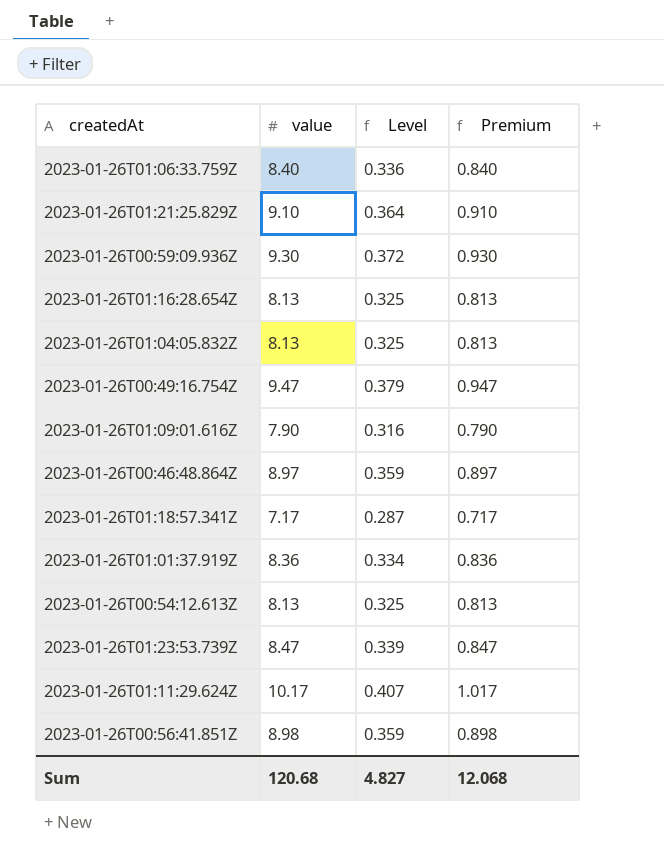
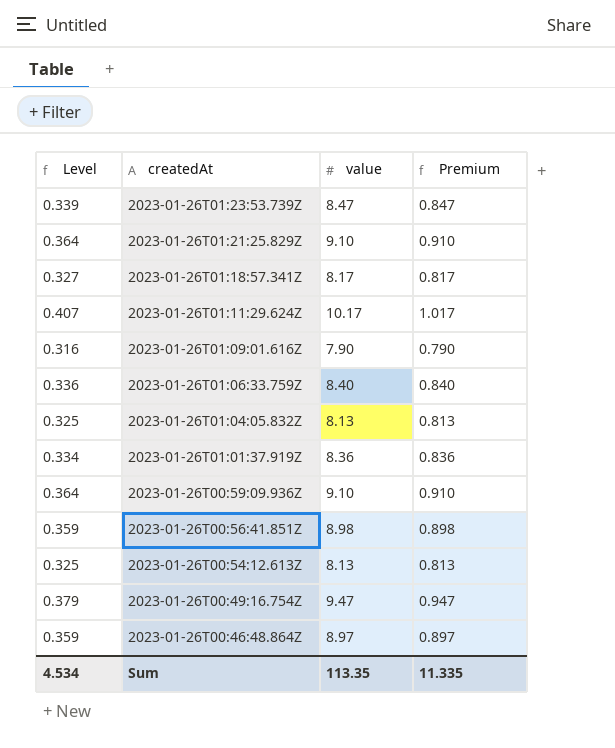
row order: none -> createdAt descending
column Level | position: 3 -> 1
row 2023-01-26T01:16:28.654Z: 8.13 | 0.325 | 0.813 -> none
2023-01-26T01:18:57.341Z | Level: 0.287 -> 0.327
2023-01-26T01:18:57.341Z | value: 7.17 -> 8.17
2023-01-26T01:18:57.341Z | Premium: 0.717 -> 0.817
2023-01-26T00:59:09.936Z | Level: 0.372 -> 0.364
2023-01-26T00:59:09.936Z | value: 9.30 -> 9.10
2023-01-26T00:59:09.936Z | Premium: 0.930 -> 0.910
Sum | Level: 4.827 -> 4.534
Sum | value: 120.68 -> 113.35
Sum | Premium: 12.068 -> 11.335

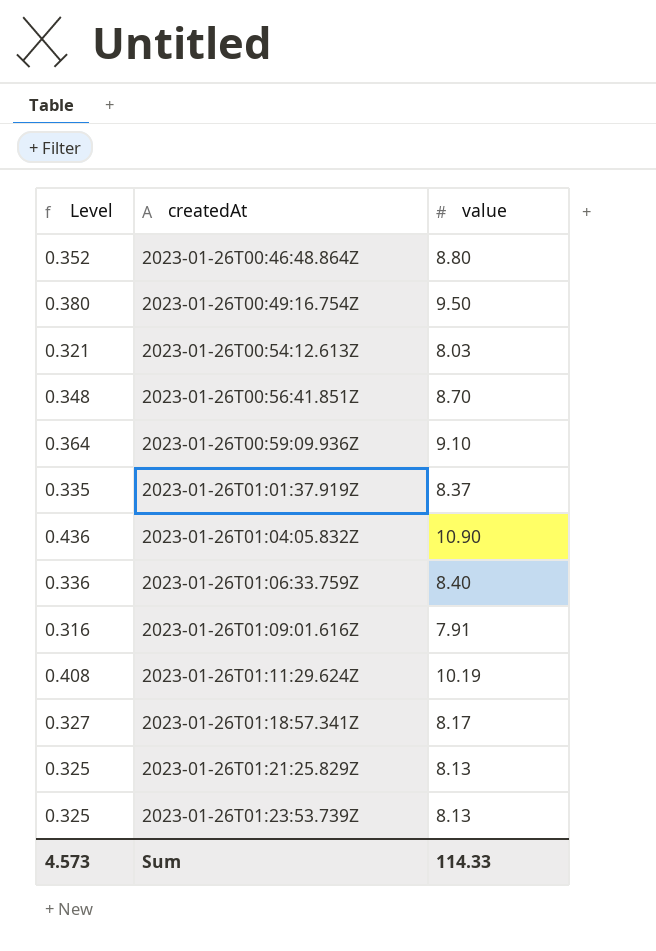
row order: createdAt descending -> createdAt ascending
column Premium | formula: [value] * 0.1 -> none
2023-01-26T00:46:48.864Z | Level: 0.359 -> 0.352
2023-01-26T00:46:48.864Z | value: 8.97 -> 8.80
2023-01-26T00:49:16.754Z | Level: 0.379 -> 0.380
2023-01-26T00:49:16.754Z | value: 9.47 -> 9.50
2023-01-26T00:54:12.613Z | Level: 0.325 -> 0.321
2023-01-26T00:54:12.613Z | value: 8.13 -> 8.03
2023-01-26T00:56:41.851Z | Level: 0.359 -> 0.348
2023-01-26T00:56:41.851Z | value: 8.98 -> 8.70
2023-01-26T01:01:37.919Z | Level: 0.334 -> 0.335
2023-01-26T01:01:37.919Z | value: 8.36 -> 8.37
2023-01-26T01:04:05.832Z | Level: 0.325 -> 0.436
2023-01-26T01:04:05.832Z | value: 8.13 -> 10.90
2023-01-26T01:09:01.616Z | value: 7.90 -> 7.91
2023-01-26T01:11:29.624Z | Level: 0.407 -> 0.408
2023-01-26T01:11:29.624Z | value: 10.17 -> 10.19
2023-01-26T01:21:25.829Z | Level: 0.364 -> 0.325
2023-01-26T01:21:25.829Z | value: 9.10 -> 8.13
2023-01-26T01:23:53.739Z | Level: 0.339 -> 0.325
2023-01-26T01:23:53.739Z | value: 8.47 -> 8.13
Sum | Level: 4.534 -> 4.573
Sum | value: 113.35 -> 114.33

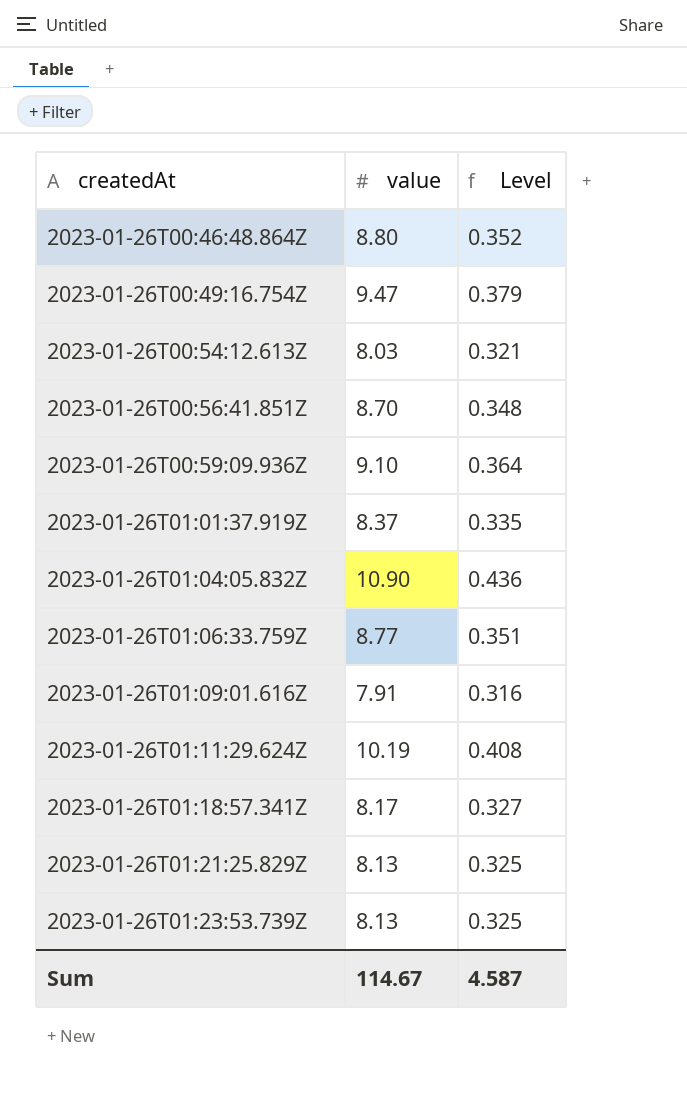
column Level | position: 1 -> 3
2023-01-26T00:49:16.754Z | value: 9.50 -> 9.47
2023-01-26T00:49:16.754Z | Level: 0.380 -> 0.379
2023-01-26T01:06:33.759Z | value: 8.40 -> 8.77
2023-01-26T01:06:33.759Z | Level: 0.336 -> 0.351
Sum | value: 114.33 -> 114.67
Sum | Level: 4.573 -> 4.587

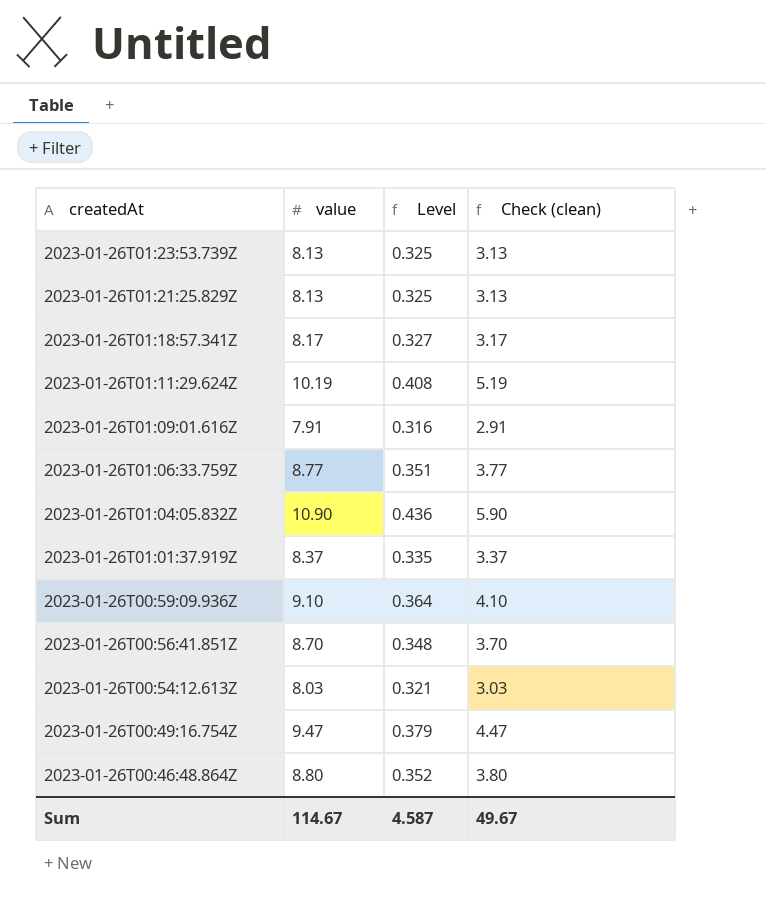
row order: createdAt ascending -> createdAt descending
column Check (clean) | formula: none -> [value] - 5

